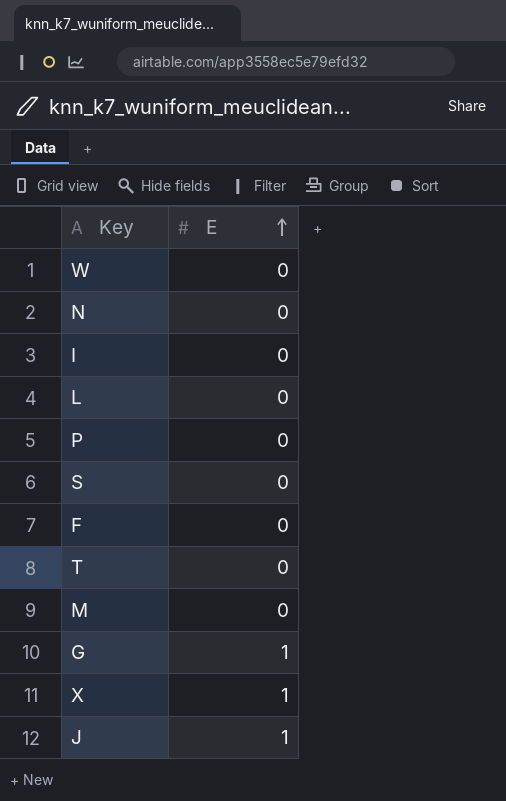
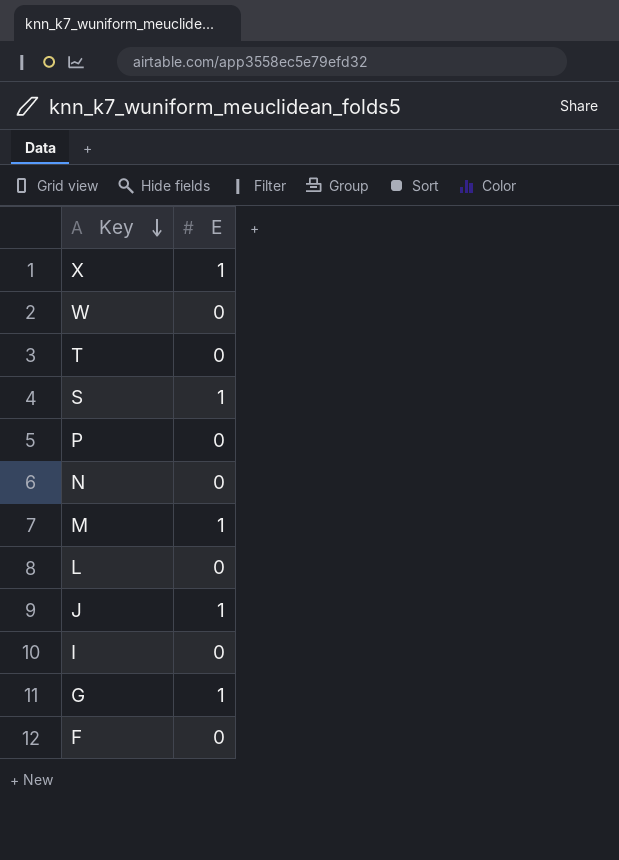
row order: E ascending -> Key descending
S | E: 0 -> 1
M | E: 0 -> 1

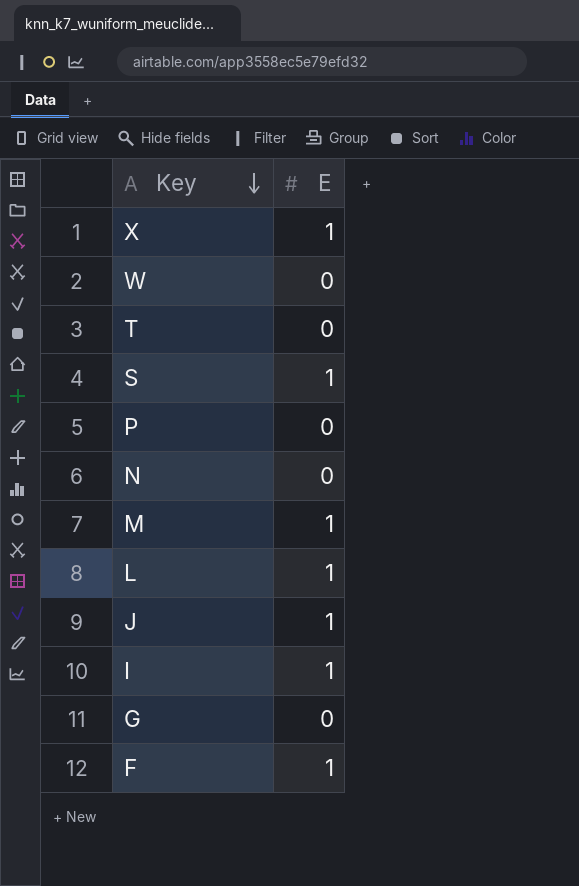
L | E: 0 -> 1
I | E: 0 -> 1
G | E: 1 -> 0
F | E: 0 -> 1

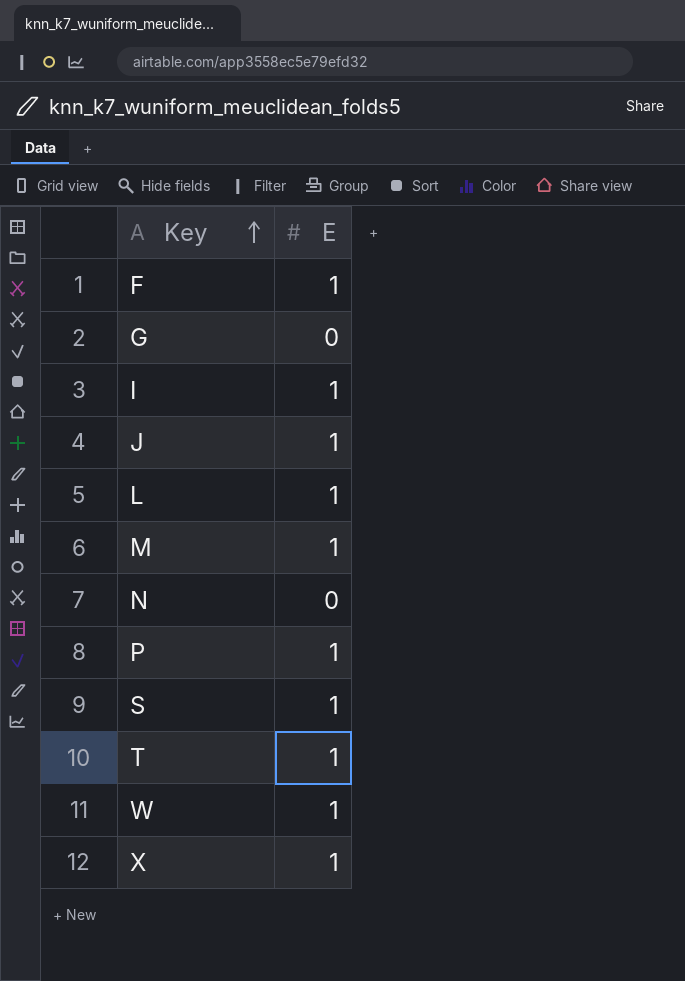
row order: Key descending -> Key ascending
P | E: 0 -> 1
T | E: 0 -> 1
W | E: 0 -> 1

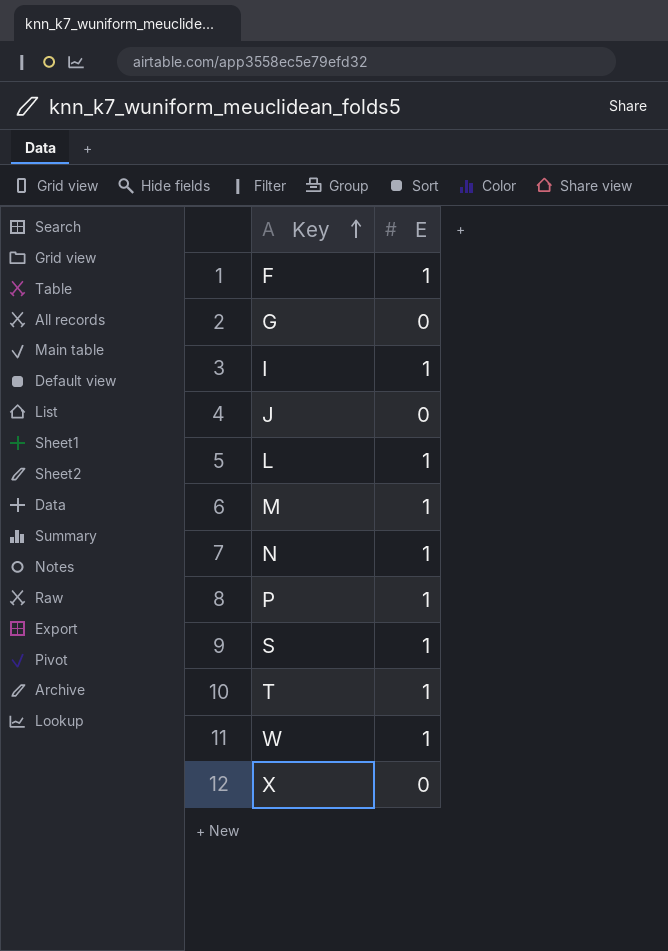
J | E: 1 -> 0
N | E: 0 -> 1
X | E: 1 -> 0

